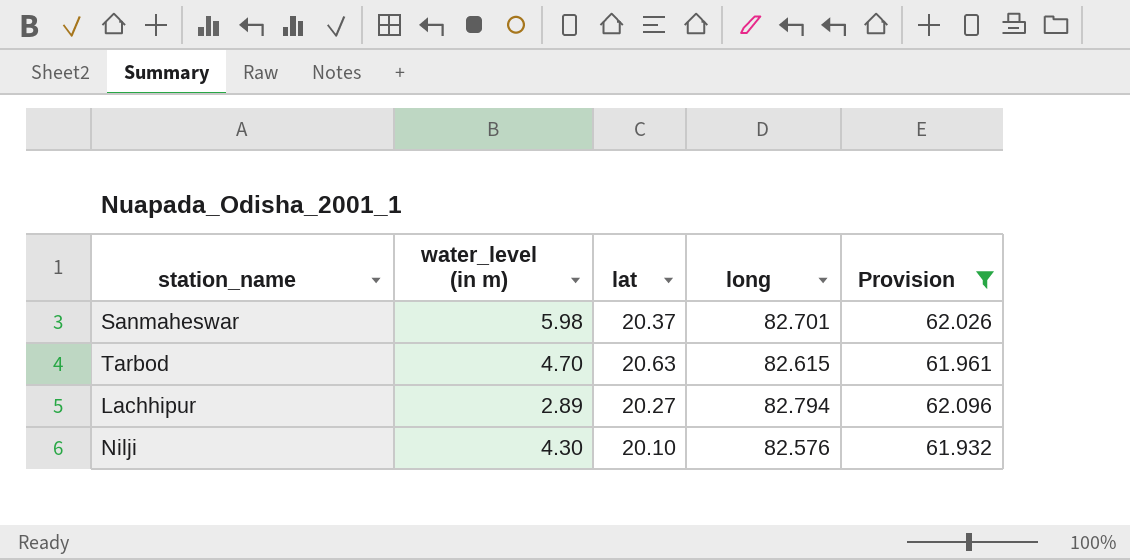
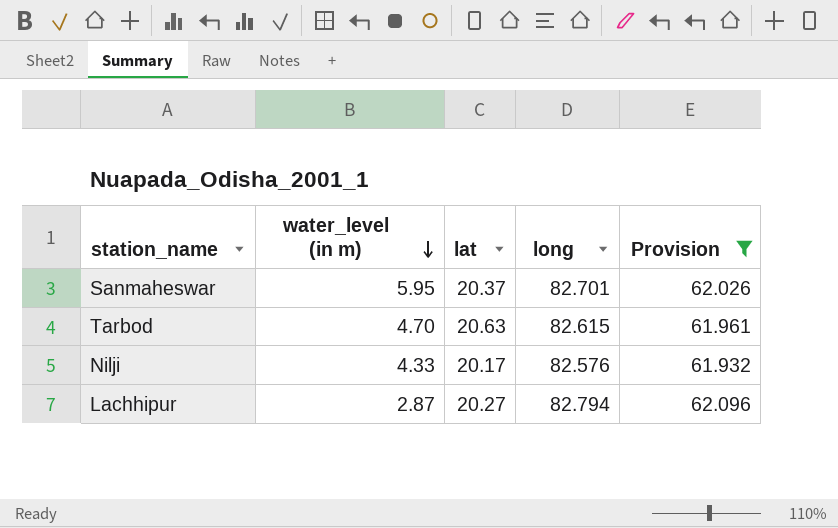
row order: none -> water_level (in m) descending
Sanmaheswar | water_level (in m): 5.98 -> 5.95
Nilji | water_level (in m): 4.30 -> 4.33
Nilji | lat: 20.10 -> 20.17
Lachhipur | water_level (in m): 2.89 -> 2.87

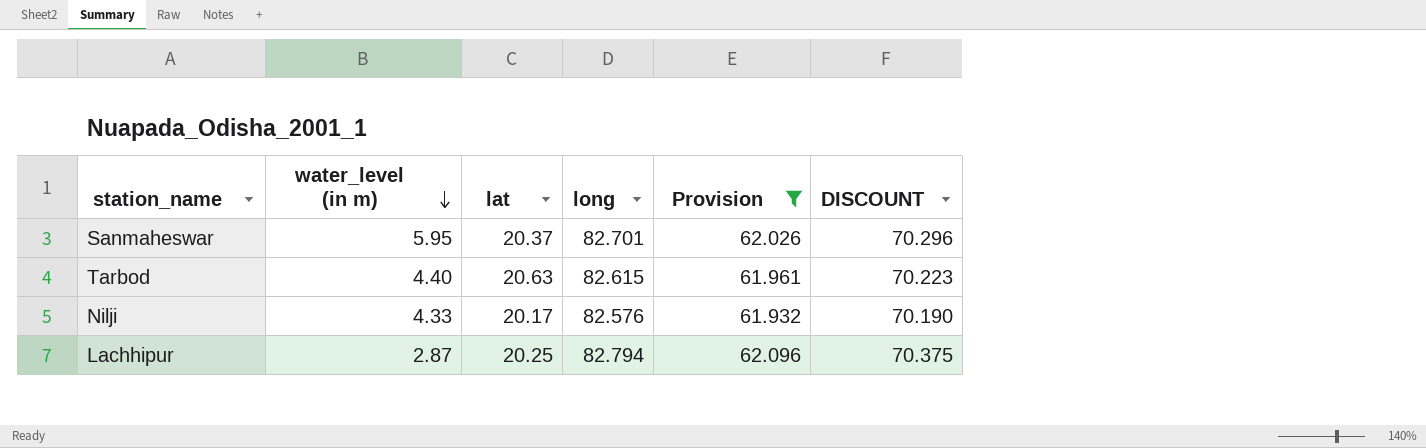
column DISCOUNT | formula: none -> [long] * 0.85
Tarbod | water_level (in m): 4.70 -> 4.40
Lachhipur | lat: 20.27 -> 20.25

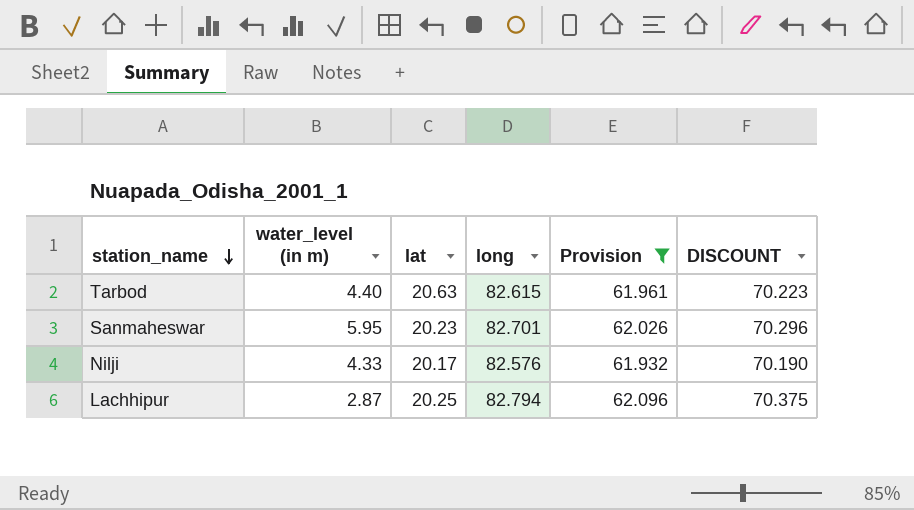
row order: water_level (in m) descending -> station_name descending
Sanmaheswar | lat: 20.37 -> 20.23

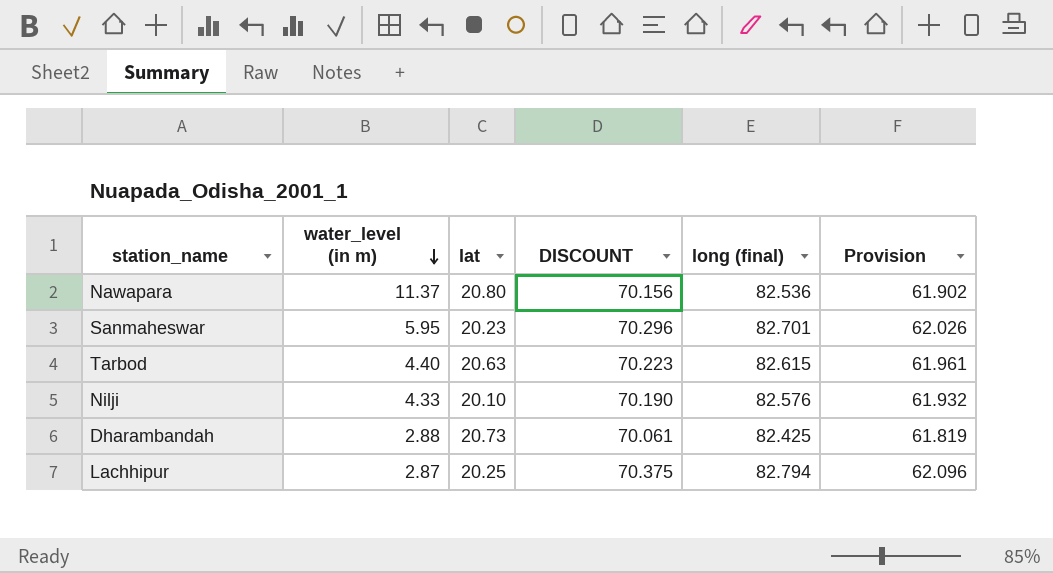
filter: Provision >= 61.932 -> none
row order: station_name descending -> water_level (in m) descending
column DISCOUNT | position: 6 -> 4
column name: long -> long (final)
Nilji | lat: 20.17 -> 20.10

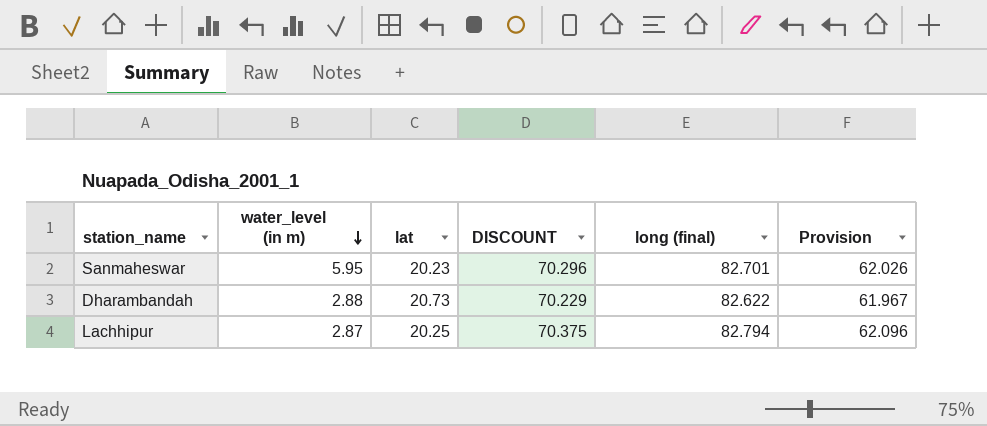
row Nawapara: 11.37 | 20.80 | 70.156 | 82.536 | 61.902 -> none
row Tarbod: 4.40 | 20.63 | 70.223 | 82.615 | 61.961 -> none
row Nilji: 4.33 | 20.10 | 70.190 | 82.576 | 61.932 -> none
Dharambandah | DISCOUNT: 70.061 -> 70.229
Dharambandah | long (final): 82.425 -> 82.622
Dharambandah | Provision: 61.819 -> 61.967

